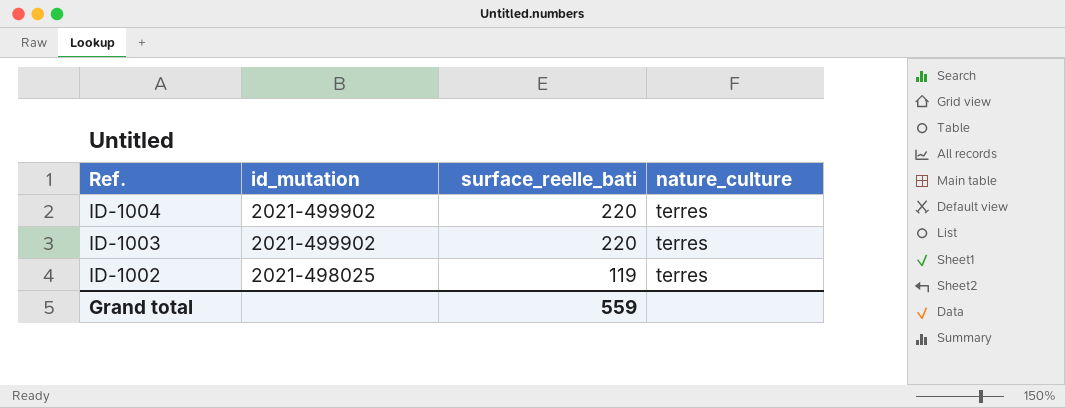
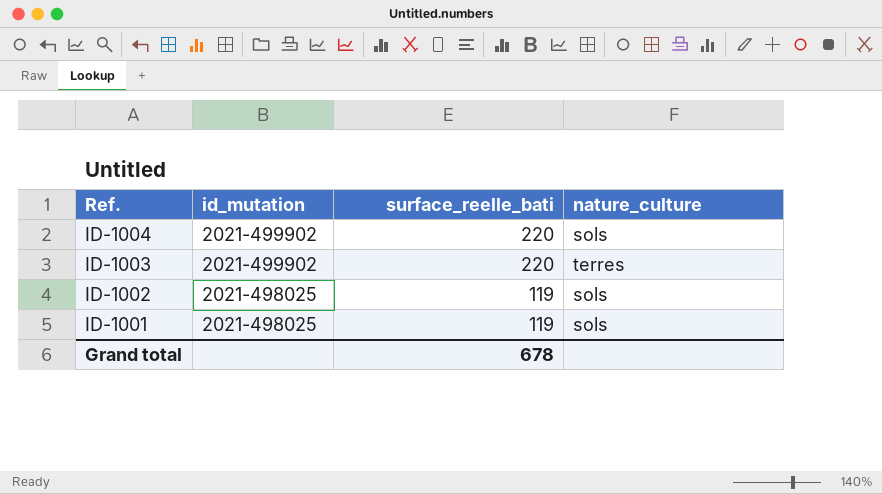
ID-1004 | nature_culture: terres -> sols
ID-1002 | nature_culture: terres -> sols
row ID-1001: none -> 2021-498025 | 119 | sols
Grand total | surface_reelle_bati: 559 -> 678

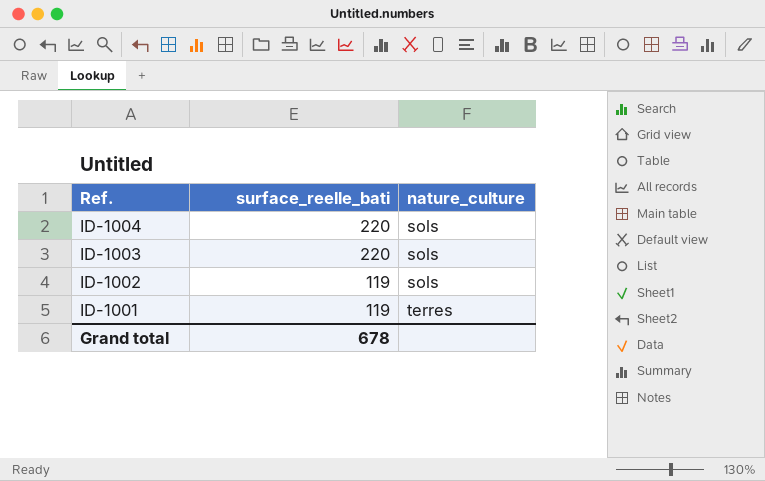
column id_mutation | position: 2 -> none
ID-1003 | nature_culture: terres -> sols
ID-1001 | nature_culture: sols -> terres

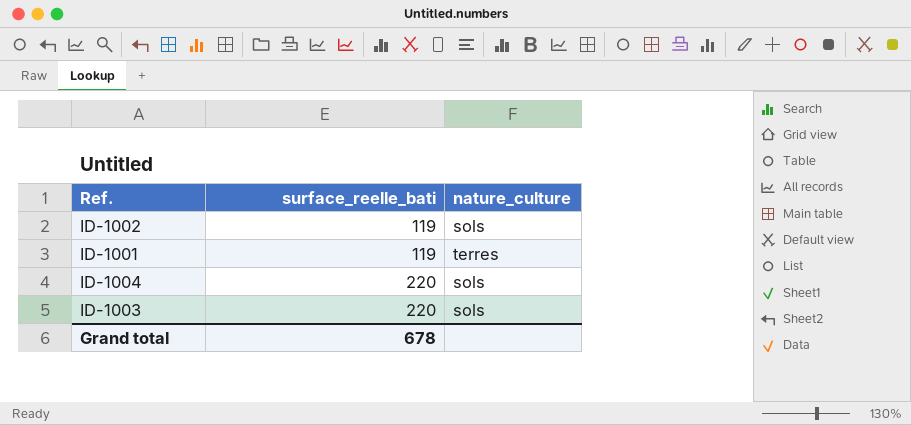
row order: Ref. descending -> surface_reelle_bati ascending

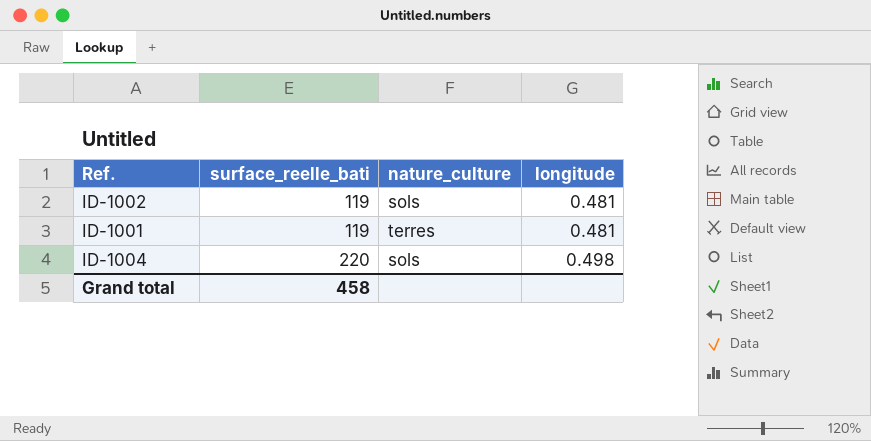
column longitude | position: none -> 4
row ID-1003: 220 | sols -> none
Grand total | surface_reelle_bati: 678 -> 458

